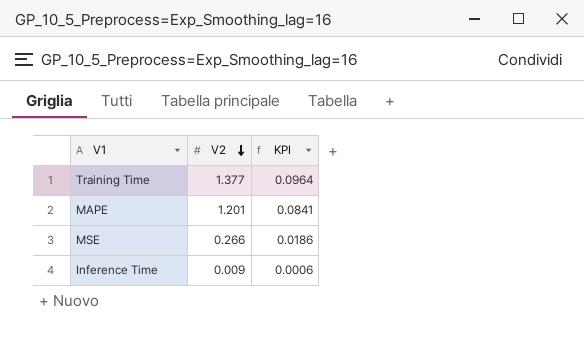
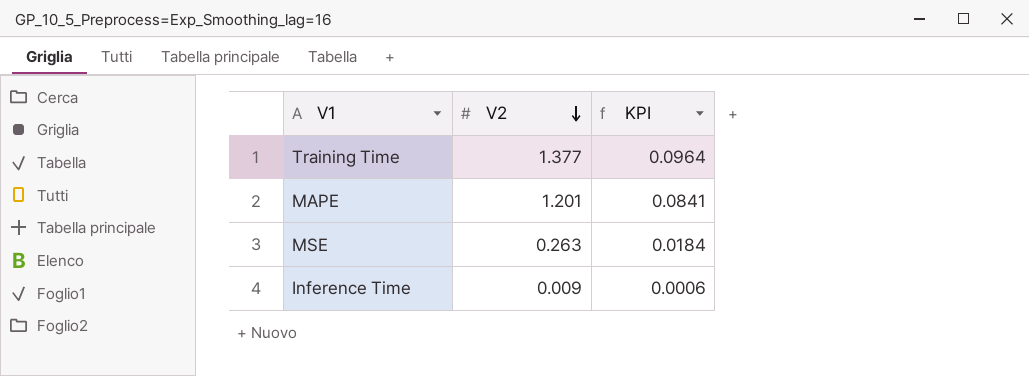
MSE | V2: 0.266 -> 0.263
MSE | KPI: 0.0186 -> 0.0184

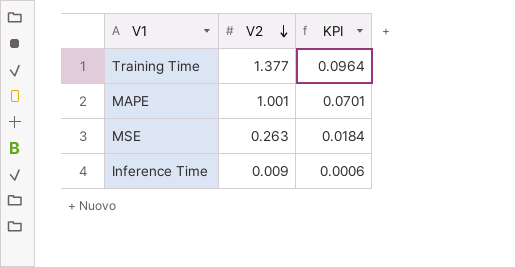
MAPE | V2: 1.201 -> 1.001
MAPE | KPI: 0.0841 -> 0.0701

